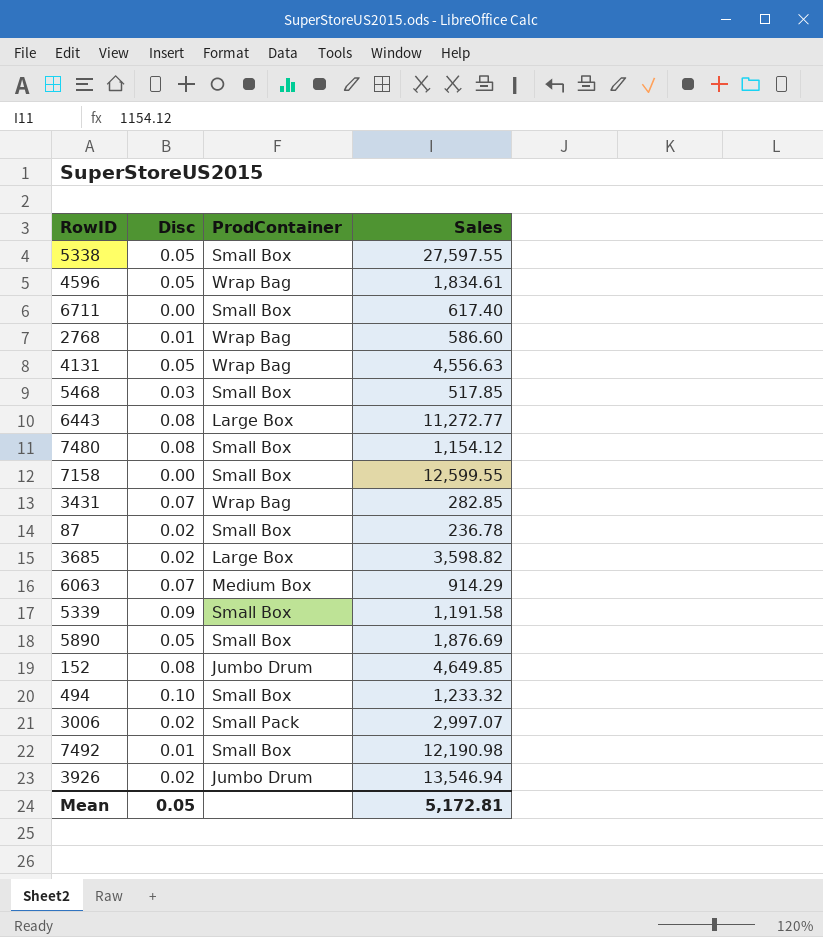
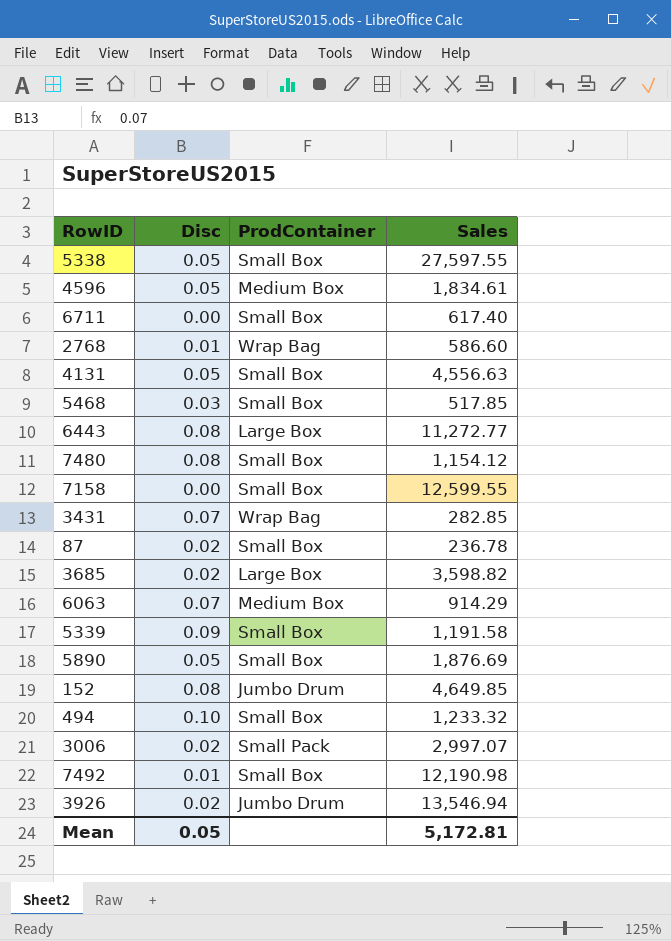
4596 | ProdContainer: Wrap Bag -> Medium Box
4131 | ProdContainer: Wrap Bag -> Small Box

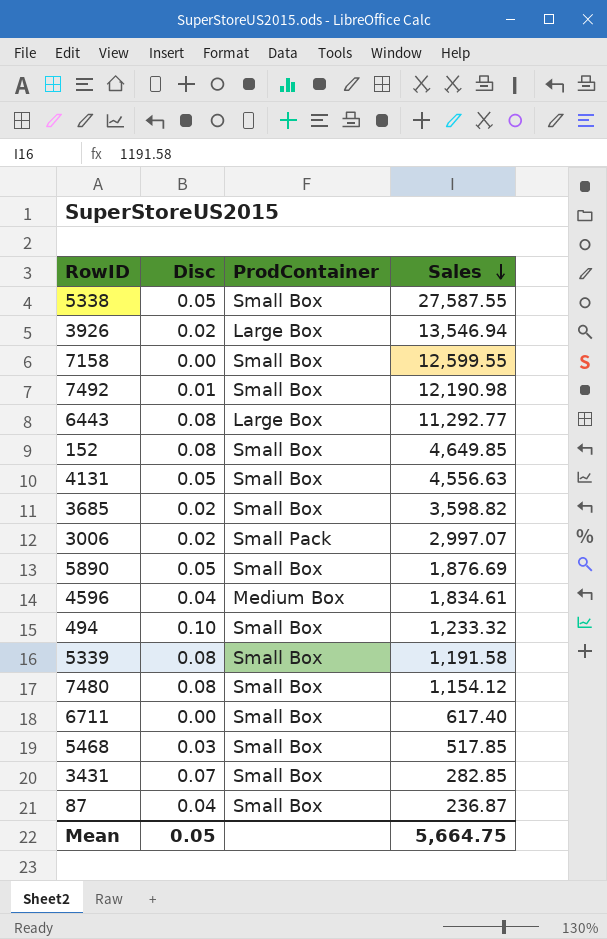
row order: none -> Sales descending
row 2768: 0.01 | Wrap Bag | 586.60 -> none
row 6063: 0.07 | Medium Box | 914.29 -> none
5338 | Sales: 27,597.55 -> 27,587.55
3926 | ProdContainer: Jumbo Drum -> Large Box
6443 | Sales: 11,272.77 -> 11,292.77
152 | ProdContainer: Jumbo Drum -> Small Box
3685 | ProdContainer: Large Box -> Small Box
4596 | Disc: 0.05 -> 0.04
5339 | Disc: 0.09 -> 0.08
3431 | ProdContainer: Wrap Bag -> Small Box
87 | Disc: 0.02 -> 0.04
87 | Sales: 236.78 -> 236.87
Mean | Sales: 5,172.81 -> 5,664.75

